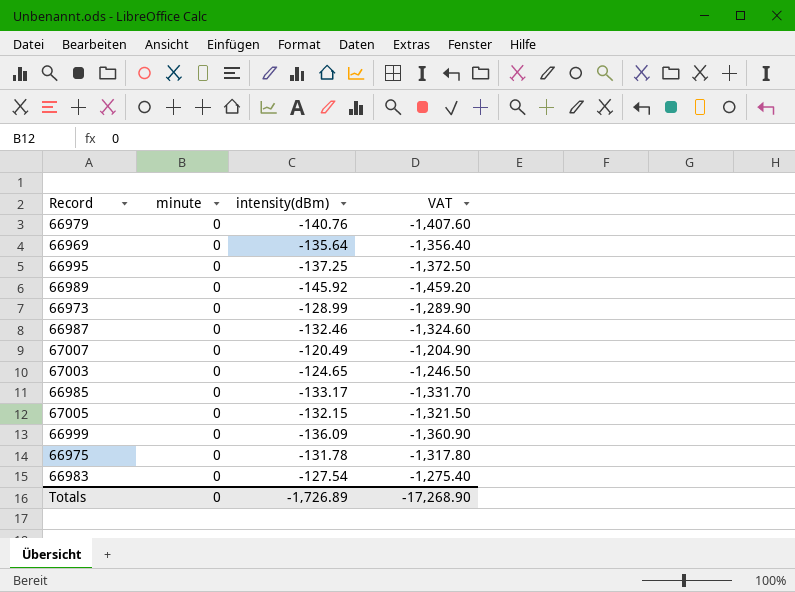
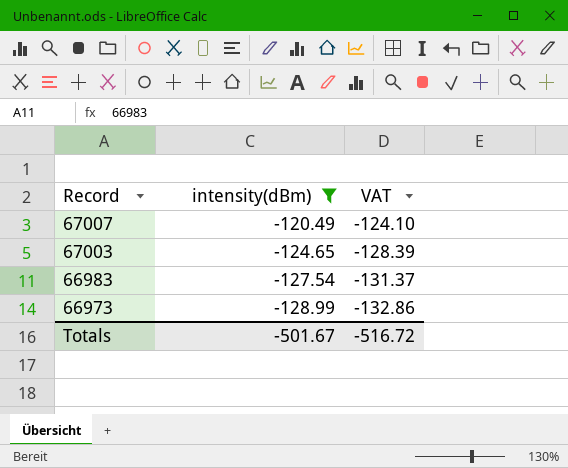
filter: none -> intensity(dBm) >= -128.99
row order: none -> Record descending
column minute | position: 2 -> none
column VAT | formula: [intensity(dBm)] * 10 -> [intensity(dBm)] * 1.03
Totals | intensity(dBm): -1,726.89 -> -501.67
Totals | VAT: -17,268.90 -> -516.72

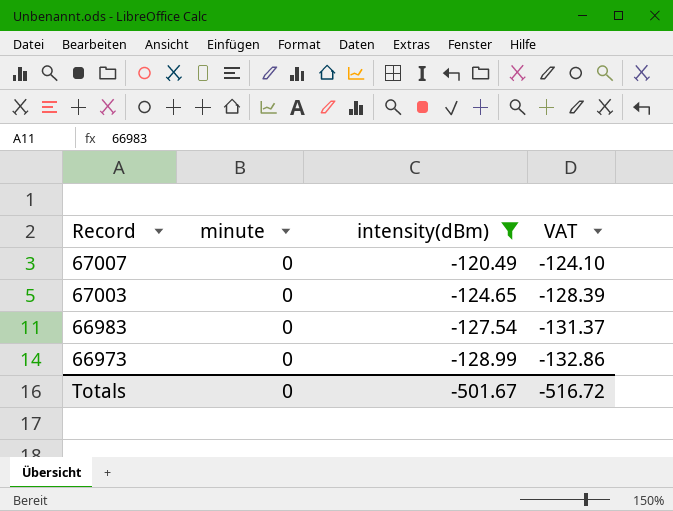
column minute | position: none -> 2

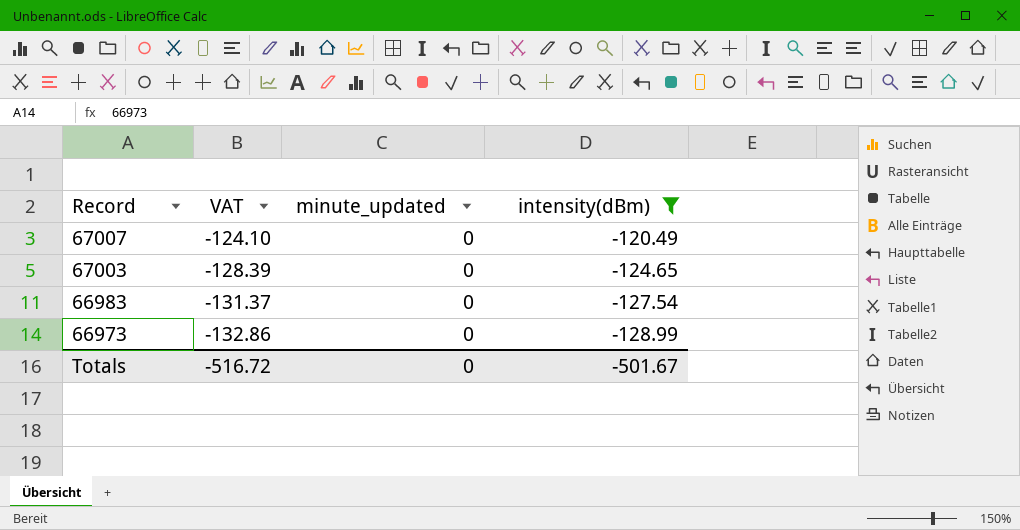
column VAT | position: 4 -> 2
column name: minute -> minute_updated

